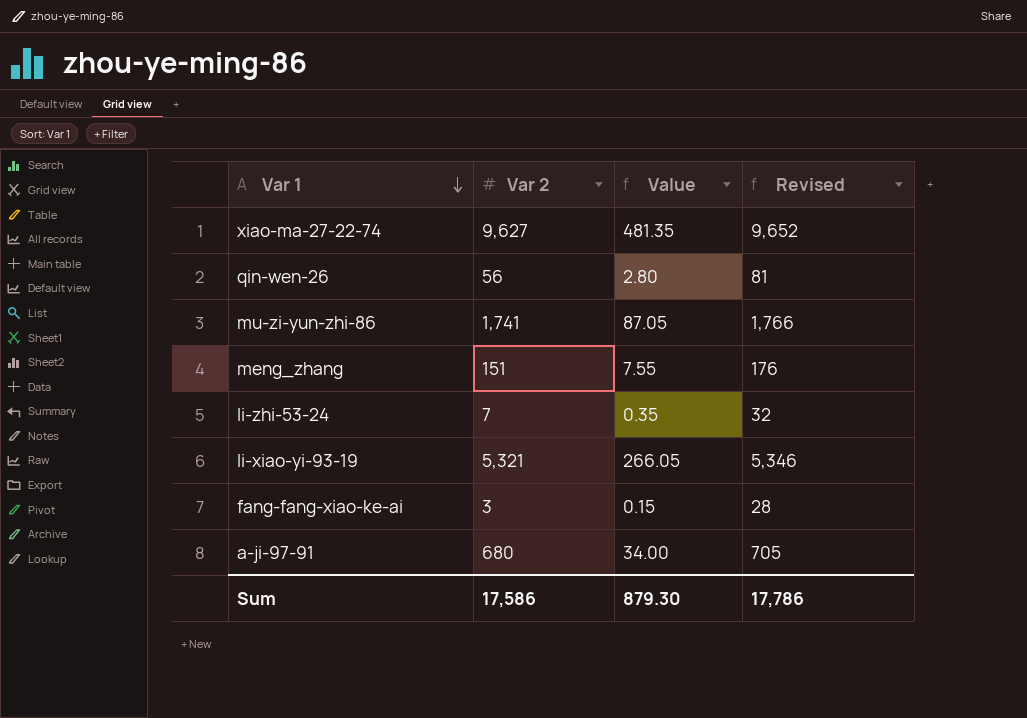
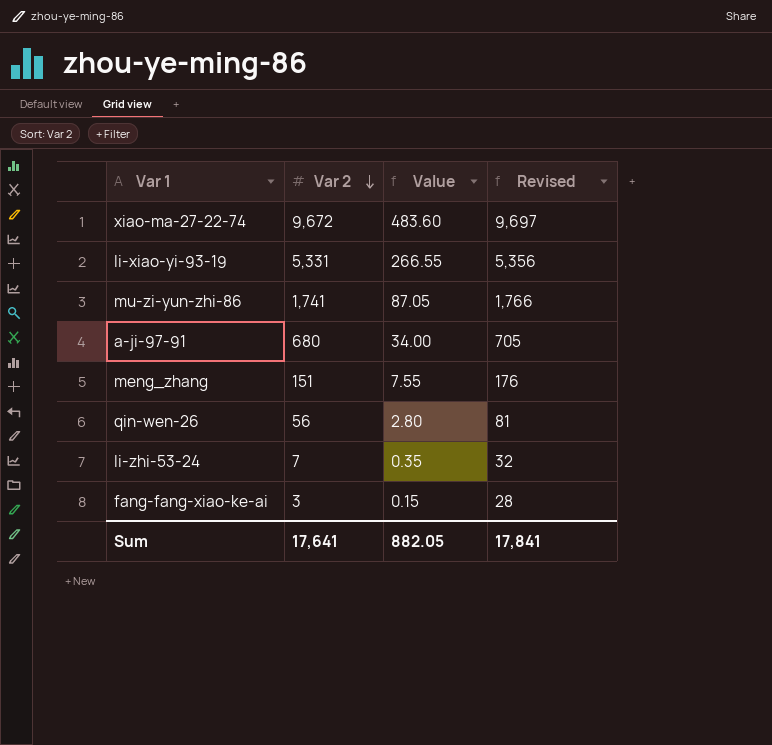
row order: Var 1 descending -> Var 2 descending
xiao-ma-27-22-74 | Var 2: 9,627 -> 9,672
xiao-ma-27-22-74 | Value: 481.35 -> 483.60
xiao-ma-27-22-74 | Revised: 9,652 -> 9,697
li-xiao-yi-93-19 | Var 2: 5,321 -> 5,331
li-xiao-yi-93-19 | Value: 266.05 -> 266.55
li-xiao-yi-93-19 | Revised: 5,346 -> 5,356
Sum | Var 2: 17,586 -> 17,641
Sum | Value: 879.30 -> 882.05
Sum | Revised: 17,786 -> 17,841

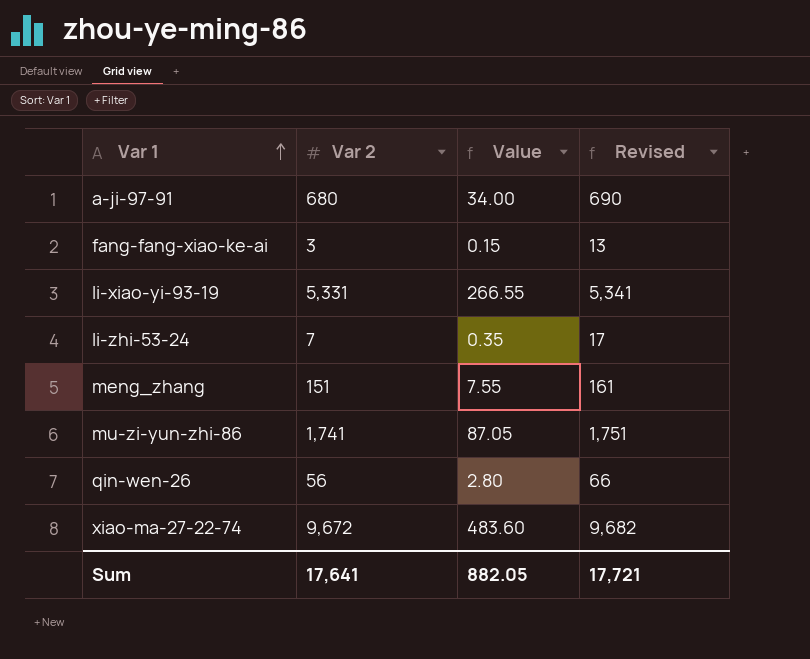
row order: Var 2 descending -> Var 1 ascending
column Revised | formula: [Var 2] + 25 -> [Var 2] + 10
Sum | Revised: 17,841 -> 17,721

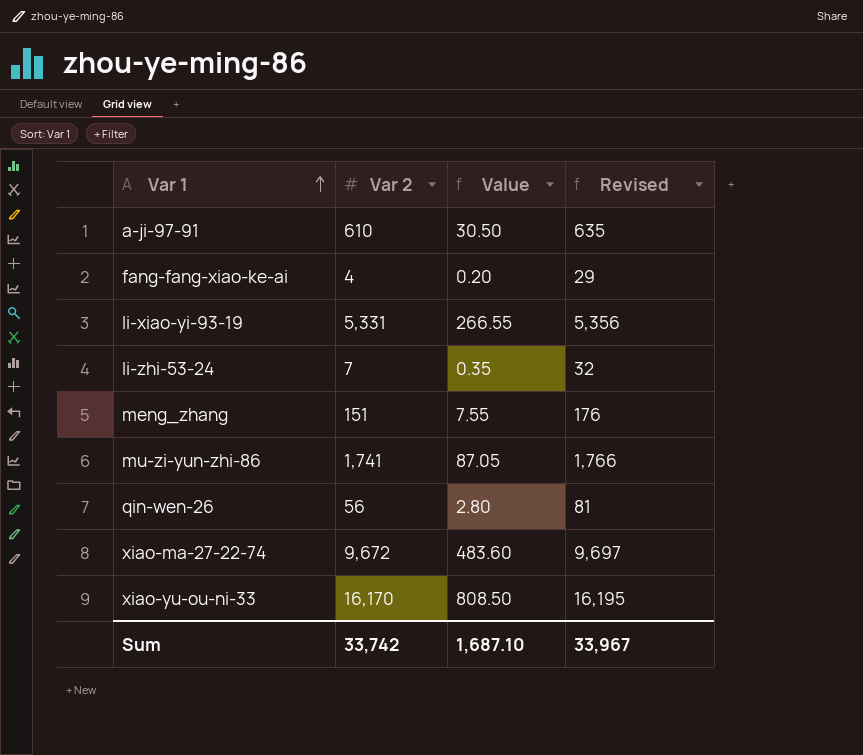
column Revised | formula: [Var 2] + 10 -> [Var 2] + 25
a-ji-97-91 | Var 2: 680 -> 610
a-ji-97-91 | Value: 34.00 -> 30.50
fang-fang-xiao-ke-ai | Var 2: 3 -> 4
fang-fang-xiao-ke-ai | Value: 0.15 -> 0.20
row xiao-yu-ou-ni-33: none -> 16,170 | 808.50 | 16,195
Sum | Var 2: 17,641 -> 33,742
Sum | Value: 882.05 -> 1,687.10
Sum | Revised: 17,721 -> 33,967

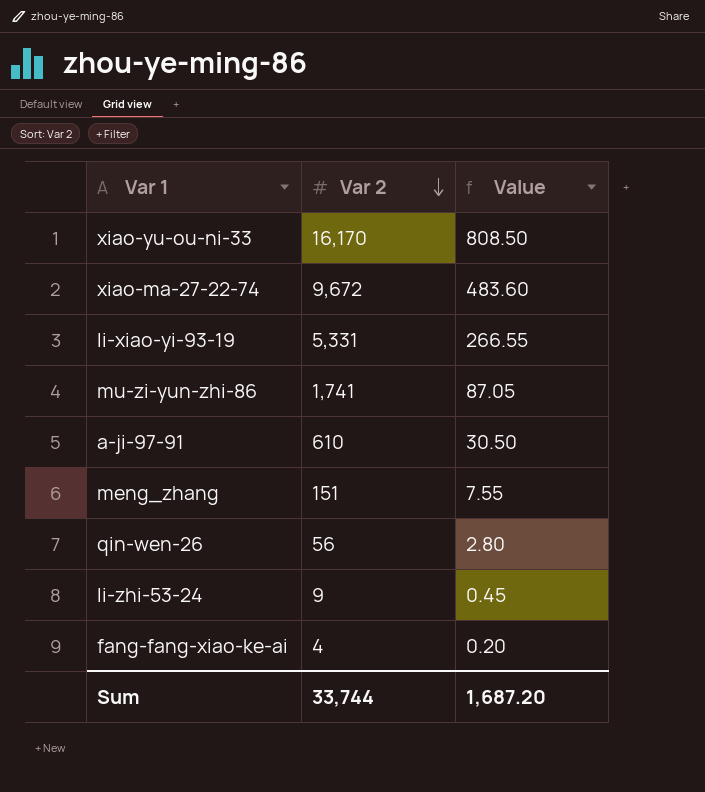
row order: Var 1 ascending -> Var 2 descending
column Revised | formula: [Var 2] + 25 -> none
li-zhi-53-24 | Var 2: 7 -> 9
li-zhi-53-24 | Value: 0.35 -> 0.45
Sum | Var 2: 33,742 -> 33,744
Sum | Value: 1,687.10 -> 1,687.20

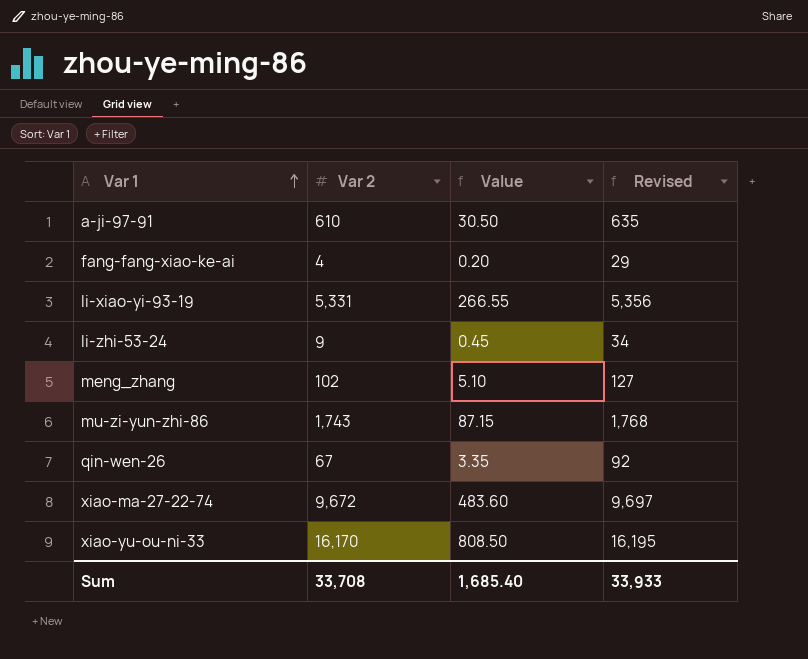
row order: Var 2 descending -> Var 1 ascending
column Revised | formula: none -> [Var 2] + 25
meng_zhang | Var 2: 151 -> 102
meng_zhang | Value: 7.55 -> 5.10
mu-zi-yun-zhi-86 | Var 2: 1,741 -> 1,743
mu-zi-yun-zhi-86 | Value: 87.05 -> 87.15
qin-wen-26 | Var 2: 56 -> 67
qin-wen-26 | Value: 2.80 -> 3.35
Sum | Var 2: 33,744 -> 33,708
Sum | Value: 1,687.20 -> 1,685.40

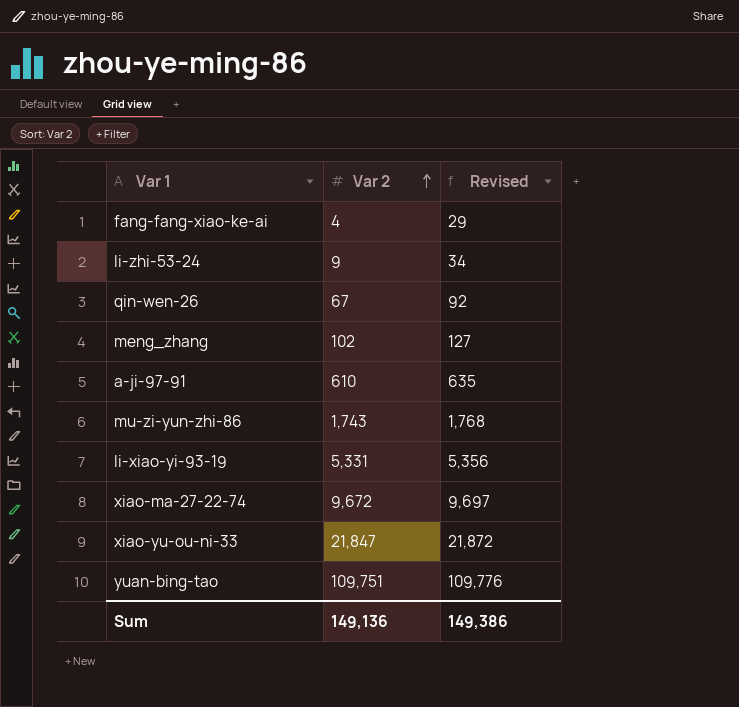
row order: Var 1 ascending -> Var 2 ascending
column Value | formula: [Var 2] * 0.05 -> none
xiao-yu-ou-ni-33 | Var 2: 16,170 -> 21,847
xiao-yu-ou-ni-33 | Revised: 16,195 -> 21,872
row yuan-bing-tao: none -> 109,751 | 109,776
Sum | Var 2: 33,708 -> 149,136
Sum | Revised: 33,933 -> 149,386

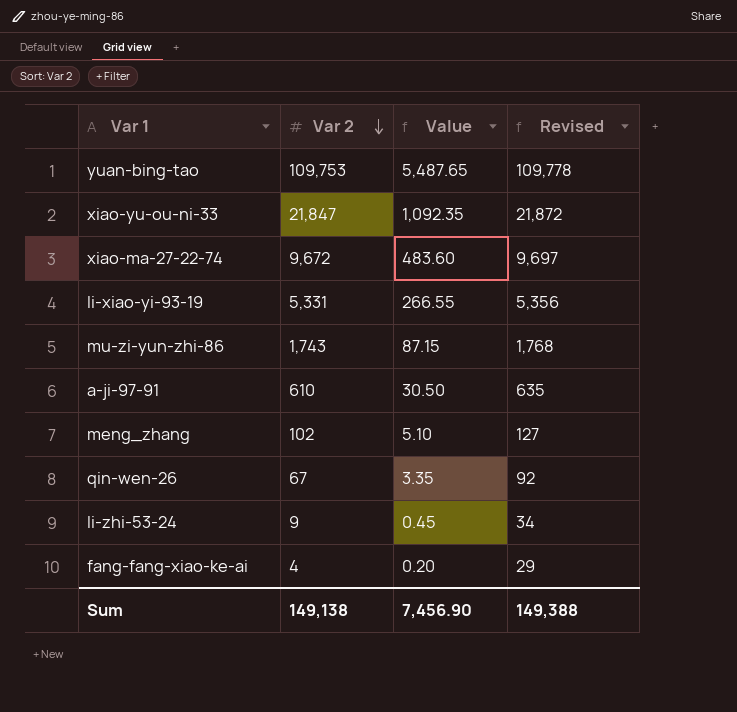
row order: Var 2 ascending -> Var 2 descending
column Value | formula: none -> [Var 2] * 0.05
yuan-bing-tao | Var 2: 109,751 -> 109,753
yuan-bing-tao | Revised: 109,776 -> 109,778
Sum | Var 2: 149,136 -> 149,138
Sum | Revised: 149,386 -> 149,388

